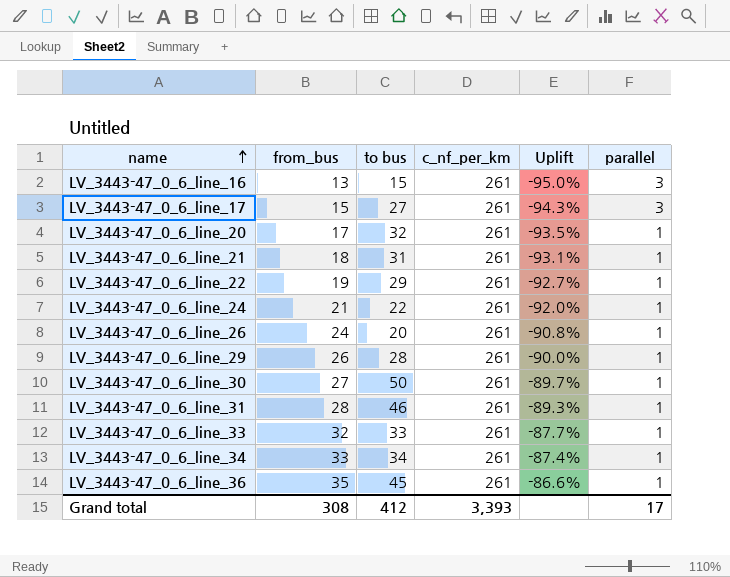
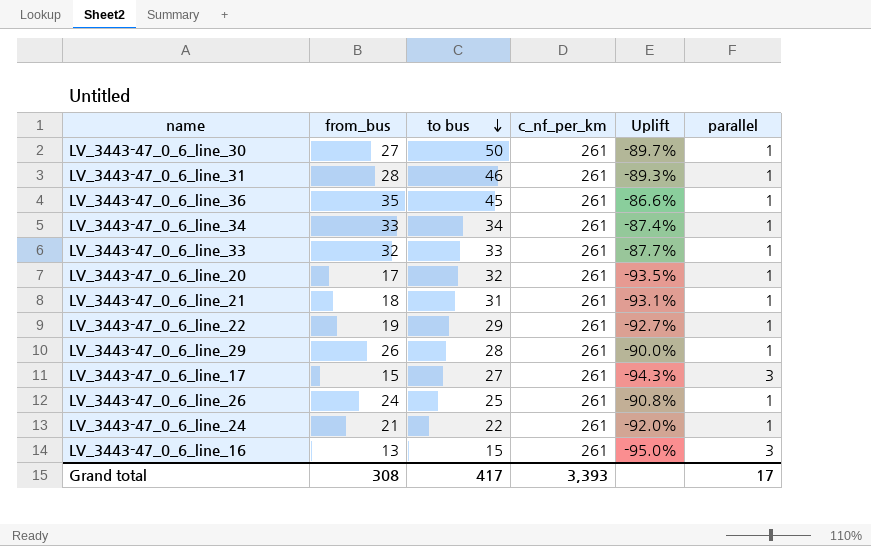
row order: name ascending -> to bus descending
LV_3443-47_0_6_line_26 | to bus: 20 -> 25
Grand total | to bus: 412 -> 417

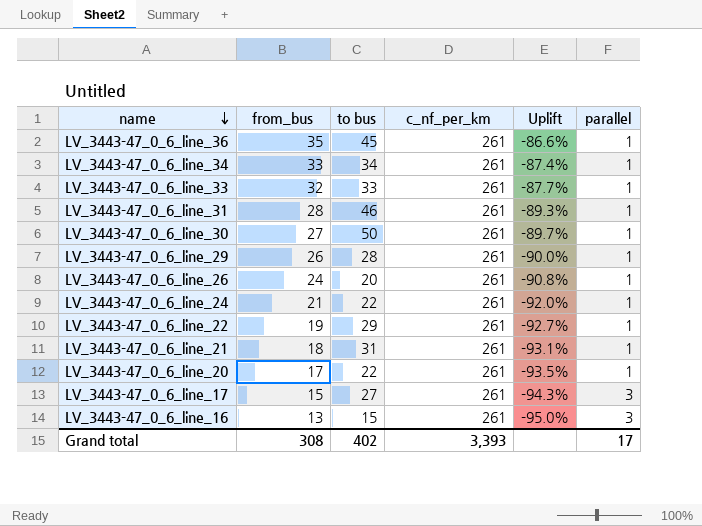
row order: to bus descending -> name descending
LV_3443-47_0_6_line_26 | to bus: 25 -> 20
LV_3443-47_0_6_line_20 | to bus: 32 -> 22
Grand total | to bus: 417 -> 402

